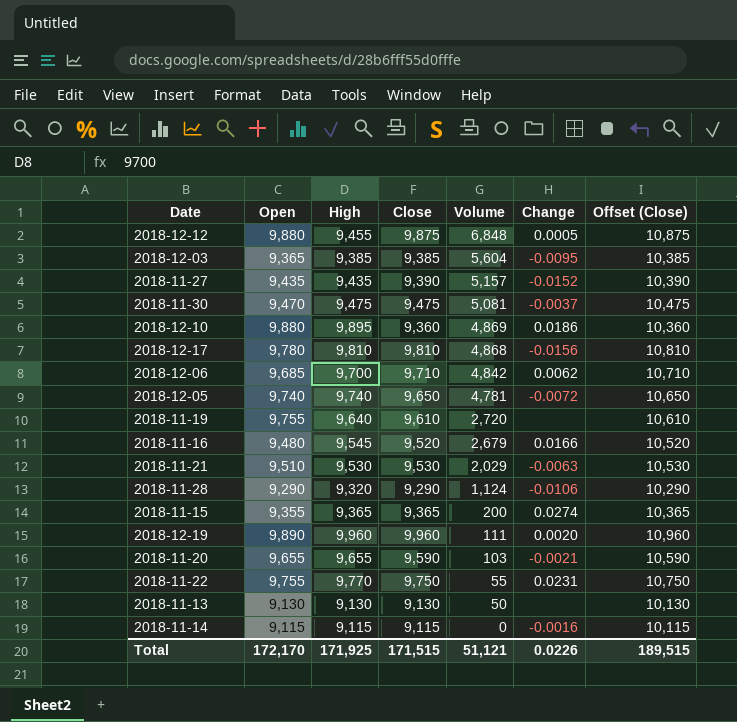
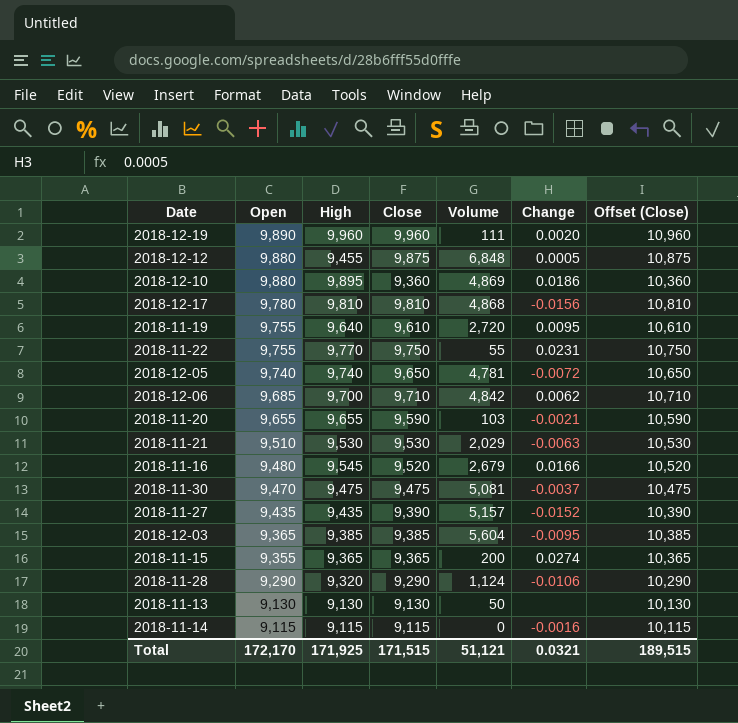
row order: Volume descending -> Open descending
2018-11-19 | Change: none -> 0.0095
Total | Change: 0.0226 -> 0.0321

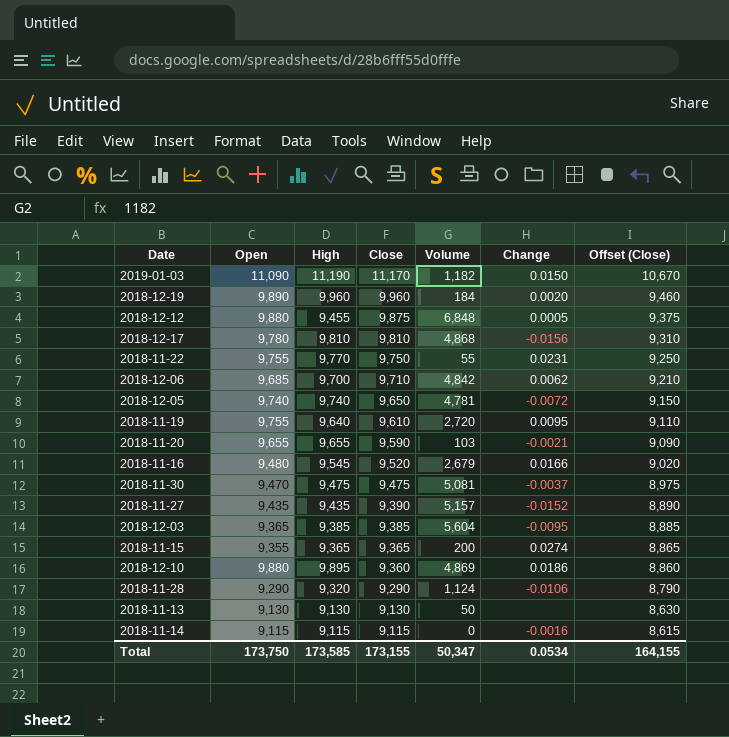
row order: Open descending -> Close descending
column Offset (Close) | formula: [Close] + 1000 -> [Close] - 500
row 2018-11-21: 9,510 | 9,530 | 9,530 | 2,029 | -0.0063 | 10,530 -> none
row 2019-01-03: none -> 11,090 | 11,190 | 11,170 | 1,182 | 0.0150 | 10,670
2018-12-19 | Volume: 111 -> 184
Total | Open: 172,170 -> 173,750
Total | High: 171,925 -> 173,585
Total | Close: 171,515 -> 173,155
Total | Volume: 51,121 -> 50,347
Total | Change: 0.0321 -> 0.0534
Total | Offset (Close): 189,515 -> 164,155

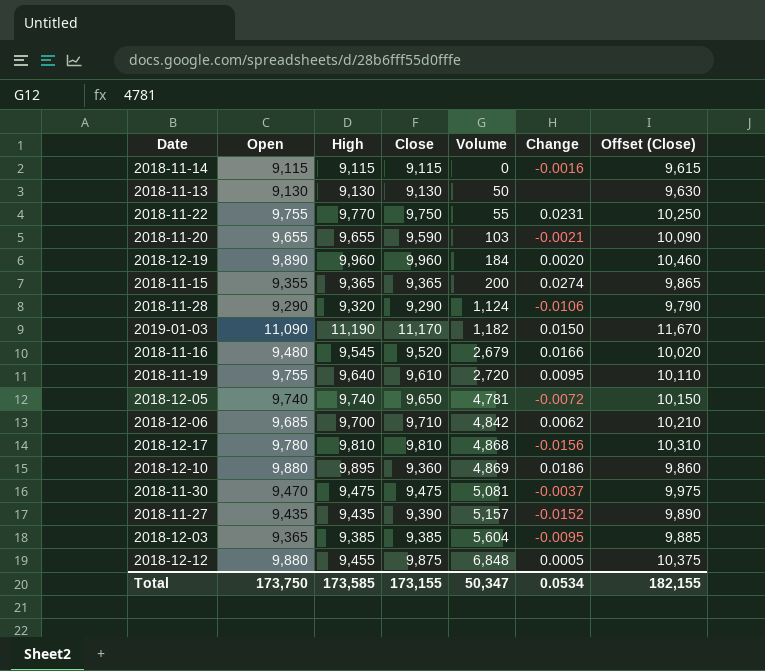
row order: Close descending -> Volume ascending
column Offset (Close) | formula: [Close] - 500 -> [Close] + 500
Total | Offset (Close): 164,155 -> 182,155

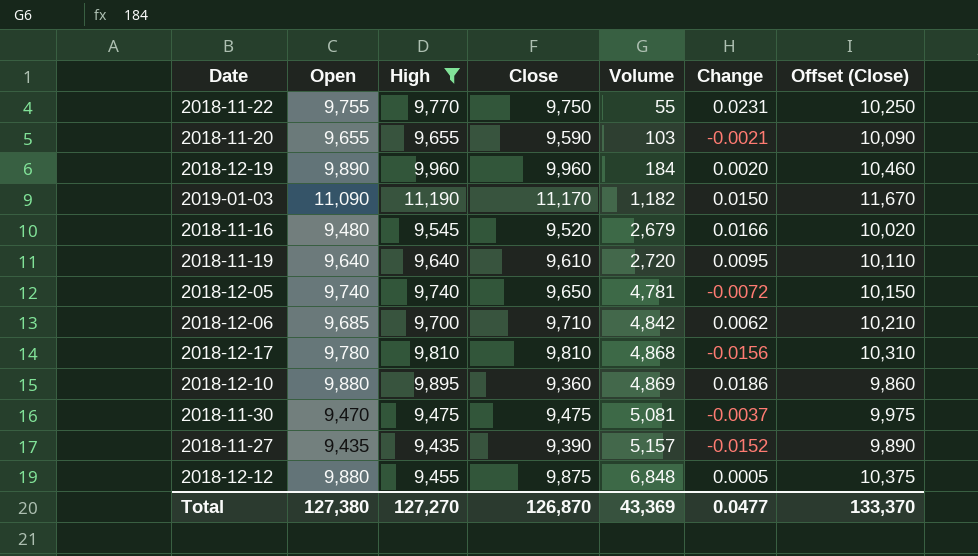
filter: none -> High >= 9,435
2018-11-19 | Open: 9,755 -> 9,640
Total | Open: 173,750 -> 127,380
Total | High: 173,585 -> 127,270
Total | Close: 173,155 -> 126,870
Total | Volume: 50,347 -> 43,369
Total | Change: 0.0534 -> 0.0477
Total | Offset (Close): 182,155 -> 133,370

